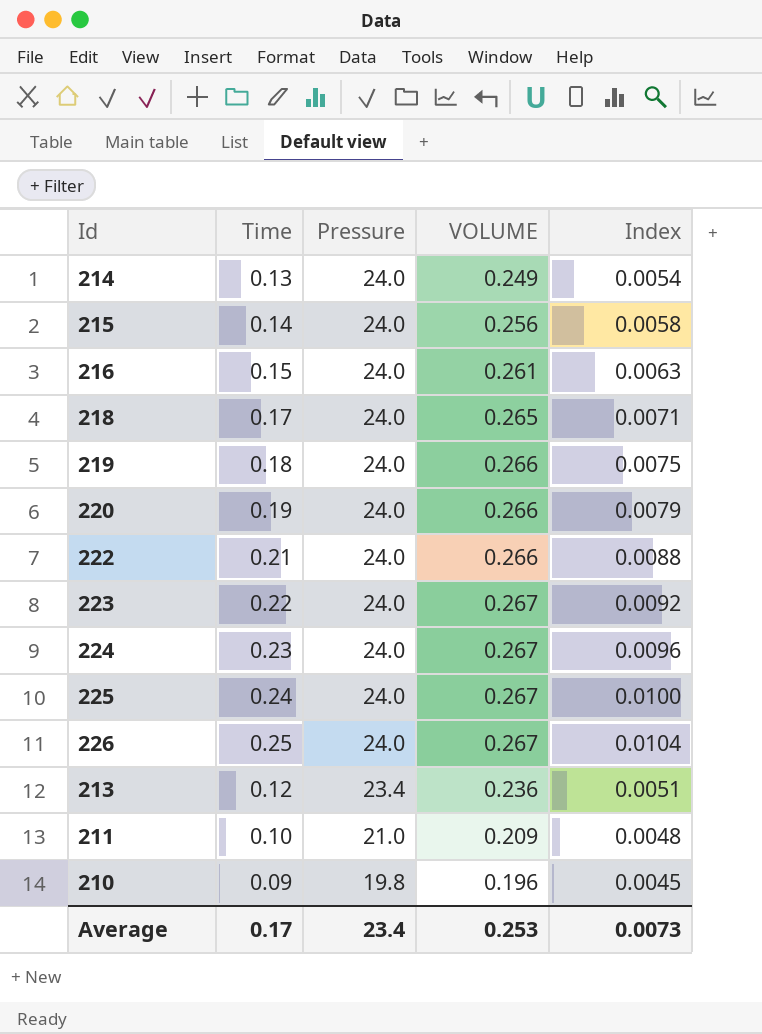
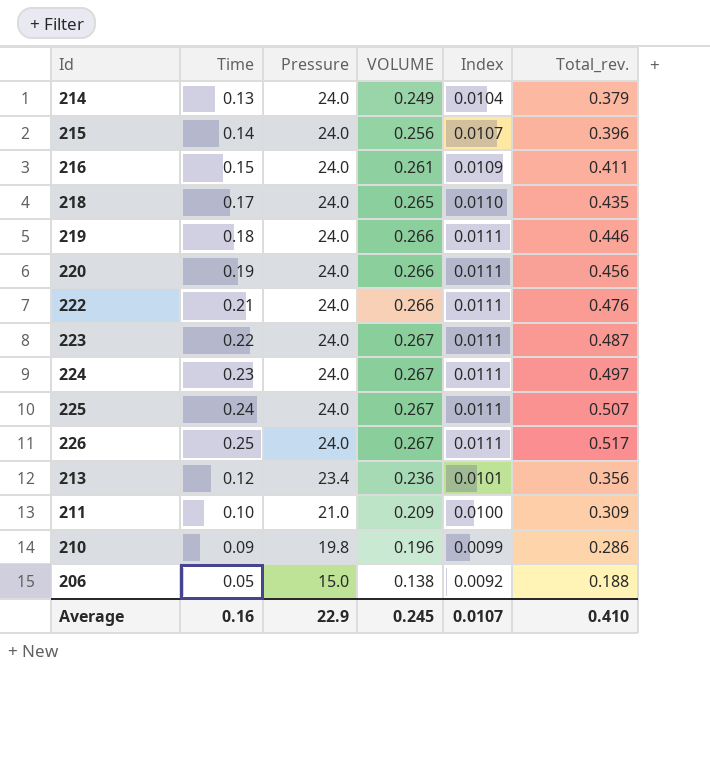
column Index | formula: [Time] / [Pressure] -> [VOLUME] / [Pressure]
column Total_rev. | formula: none -> [Time] + [VOLUME]
row 206: none -> 0.05 | 15.0 | 0.138 | 0.0092 | 0.188
Average | Time: 0.17 -> 0.16
Average | Pressure: 23.4 -> 22.9
Average | VOLUME: 0.253 -> 0.245
Average | Index: 0.0073 -> 0.0107

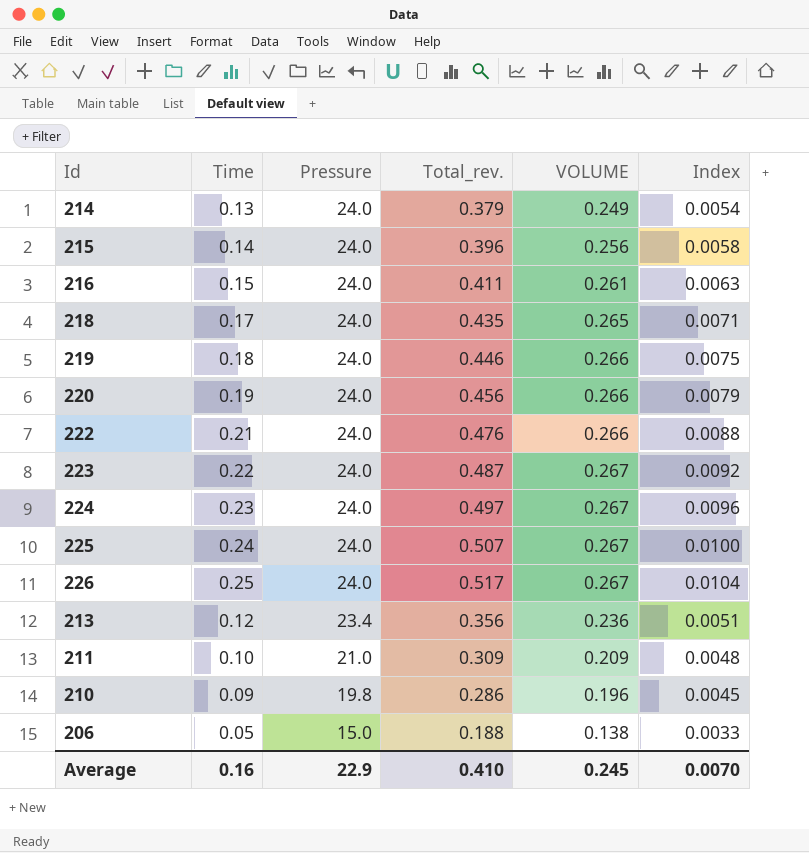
column Total_rev. | position: 6 -> 4
column Index | formula: [VOLUME] / [Pressure] -> [Time] / [Pressure]
Average | Index: 0.0107 -> 0.0070

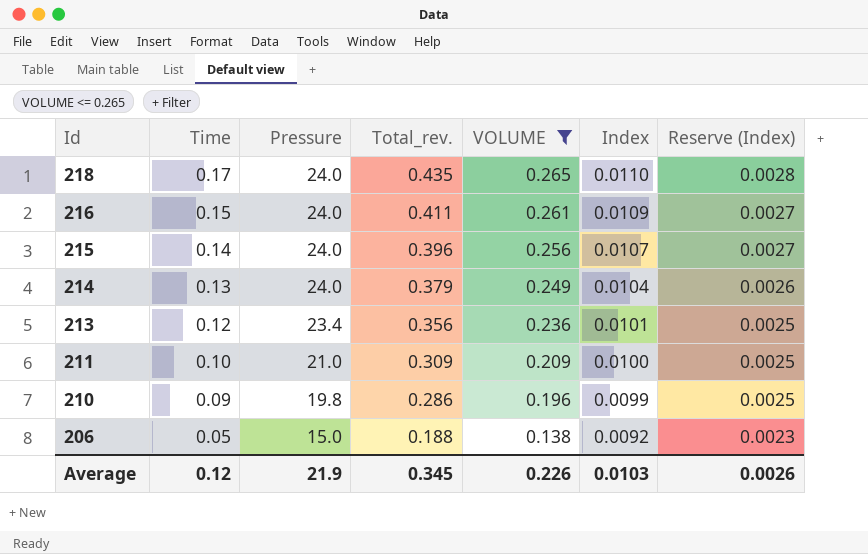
filter: none -> VOLUME <= 0.265
row order: Pressure descending -> Id descending
column Index | formula: [Time] / [Pressure] -> [VOLUME] / [Pressure]
column Reserve (Index) | formula: none -> [Index] * 0.25
Average | Time: 0.16 -> 0.12
Average | Pressure: 22.9 -> 21.9
Average | Total_rev.: 0.410 -> 0.345
Average | VOLUME: 0.245 -> 0.226
Average | Index: 0.0070 -> 0.0103

